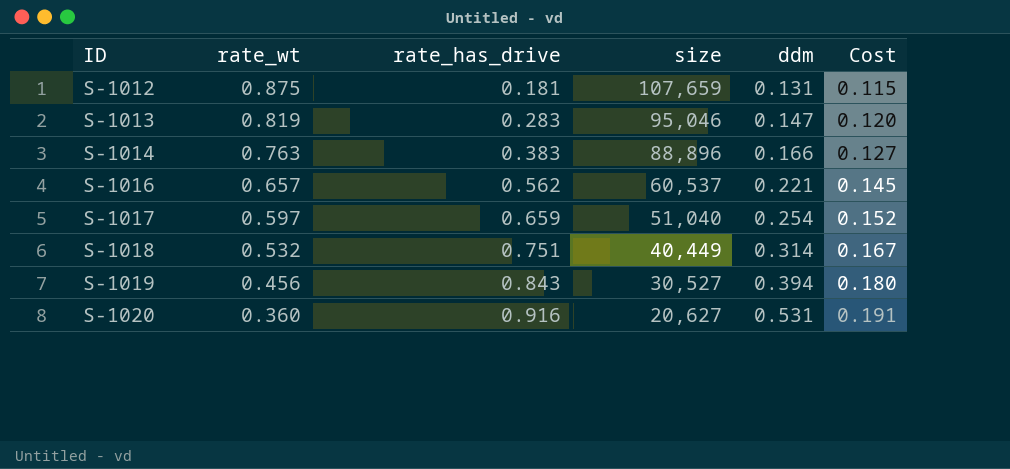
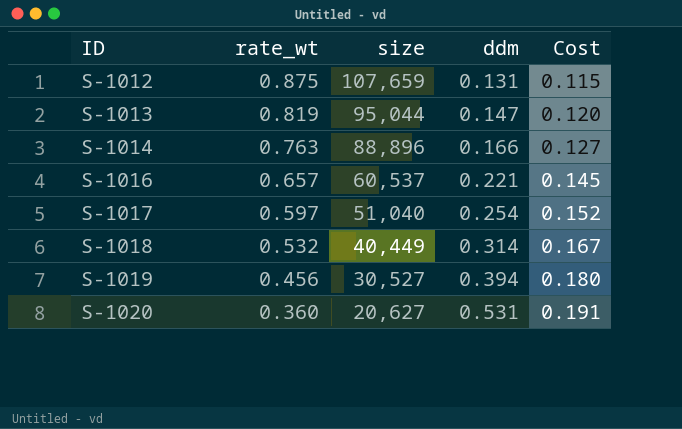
column rate_has_drive | position: 3 -> none
S-1013 | size: 95,046 -> 95,044

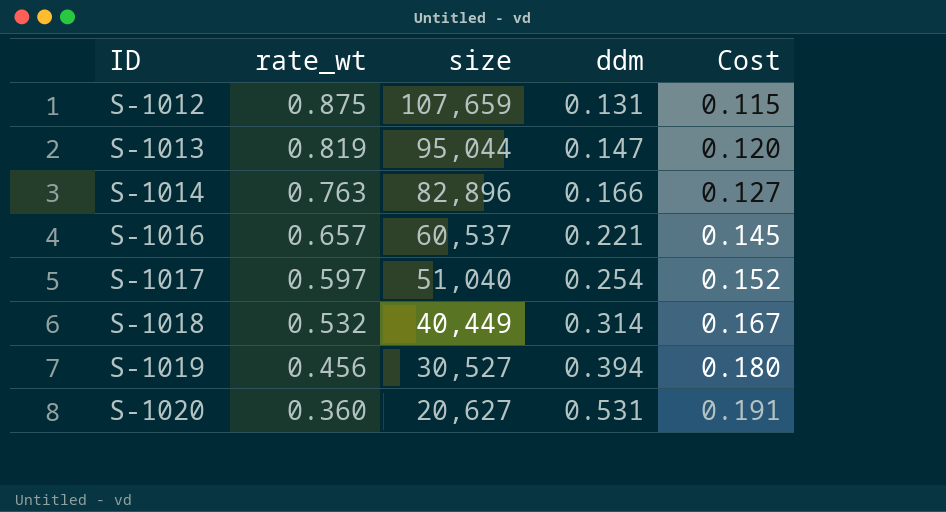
S-1014 | size: 88,896 -> 82,896

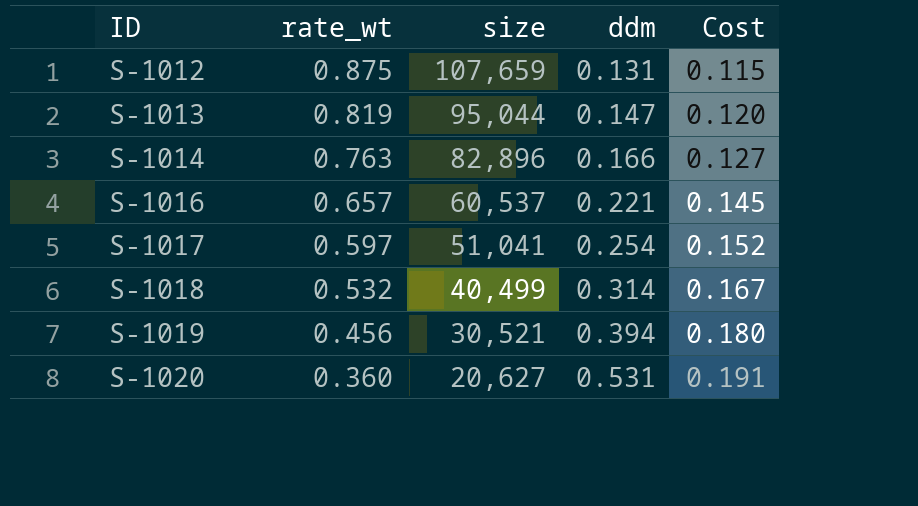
S-1017 | size: 51,040 -> 51,041
S-1018 | size: 40,449 -> 40,499
S-1019 | size: 30,527 -> 30,521

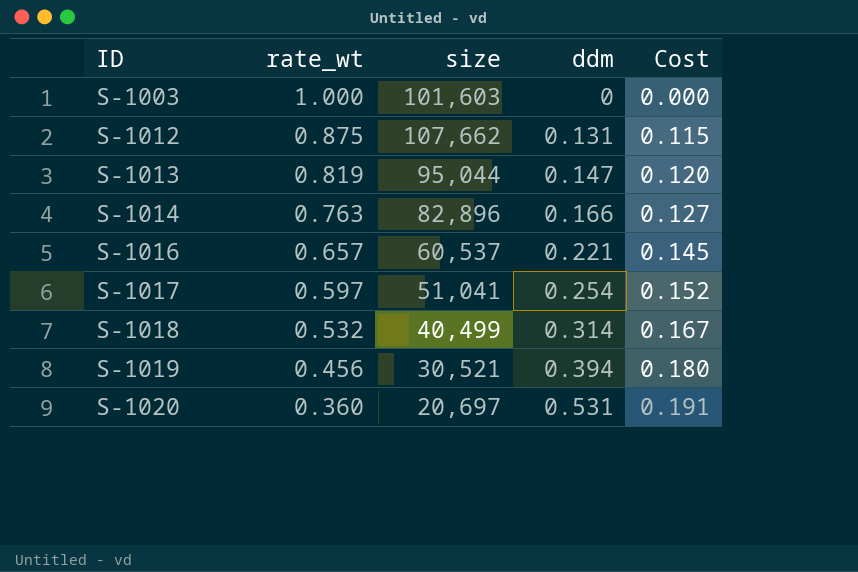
row S-1003: none -> 1.000 | 101,603 | 0 | 0.000
S-1012 | size: 107,659 -> 107,662
S-1020 | size: 20,627 -> 20,697

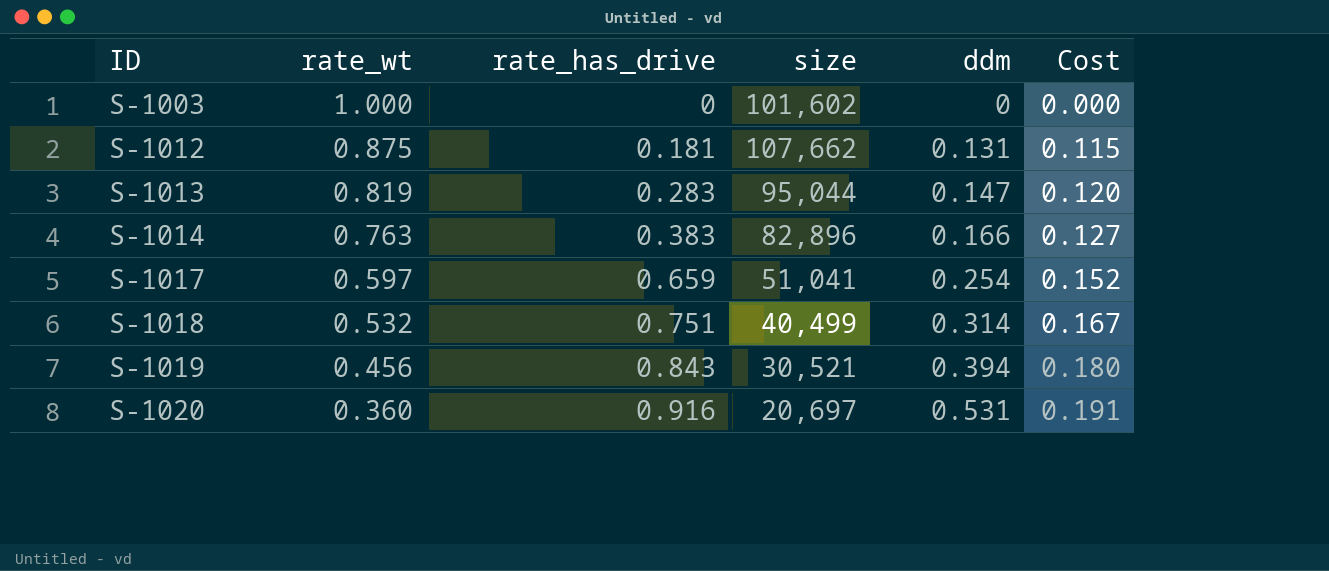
column rate_has_drive | position: none -> 3
row S-1016: 0.657 | 60,537 | 0.221 | 0.145 -> none
S-1003 | size: 101,603 -> 101,602

